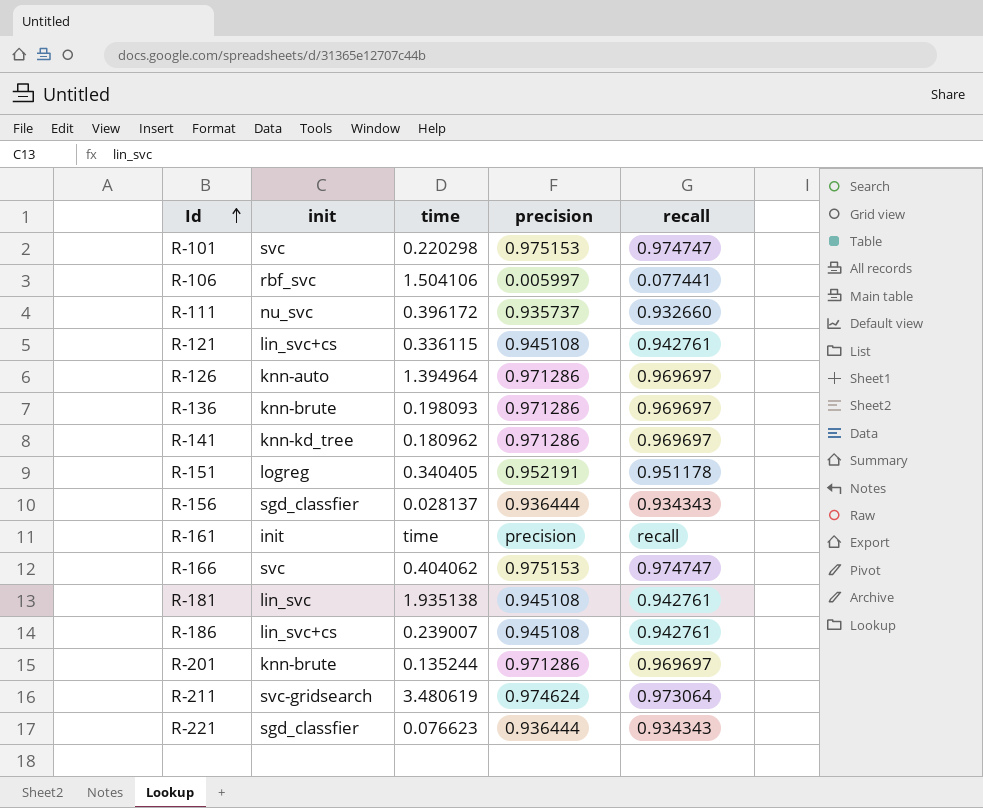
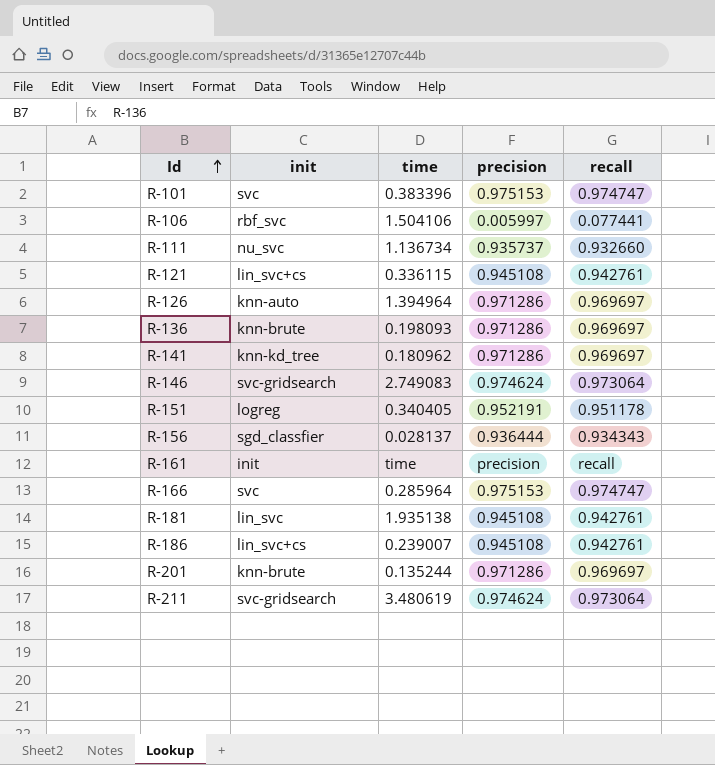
row R-221: sgd_classfier | 0.076623 | 0.936444 | 0.934343 -> none
R-101 | time: 0.220298 -> 0.383396
R-111 | time: 0.396172 -> 1.136734
row R-146: none -> svc-gridsearch | 2.749083 | 0.974624 | 0.973064
R-166 | time: 0.404062 -> 0.285964

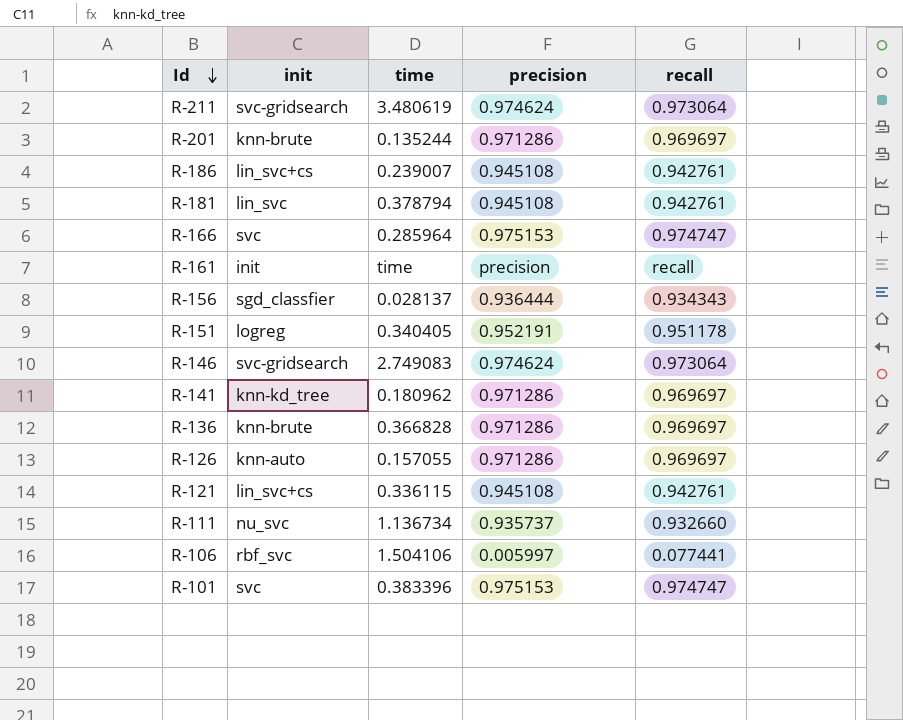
row order: Id ascending -> Id descending
R-181 | time: 1.935138 -> 0.378794
R-136 | time: 0.198093 -> 0.366828
R-126 | time: 1.394964 -> 0.157055

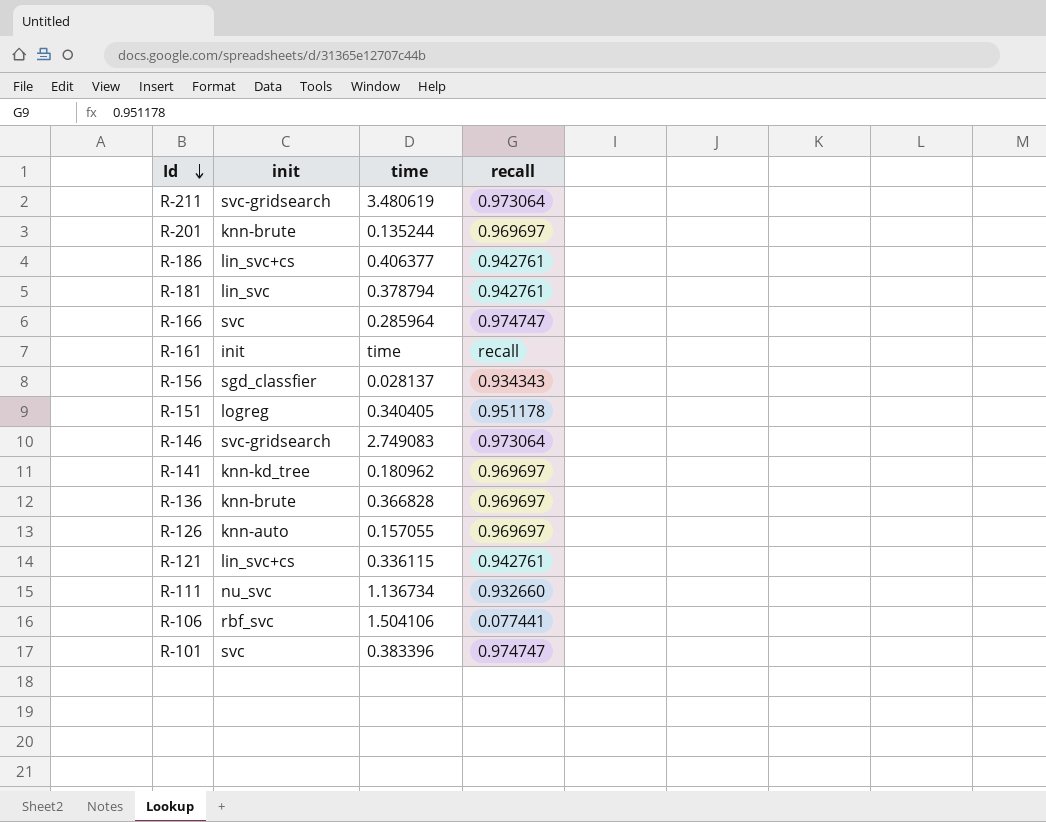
column precision | position: 4 -> none
R-186 | time: 0.239007 -> 0.406377

